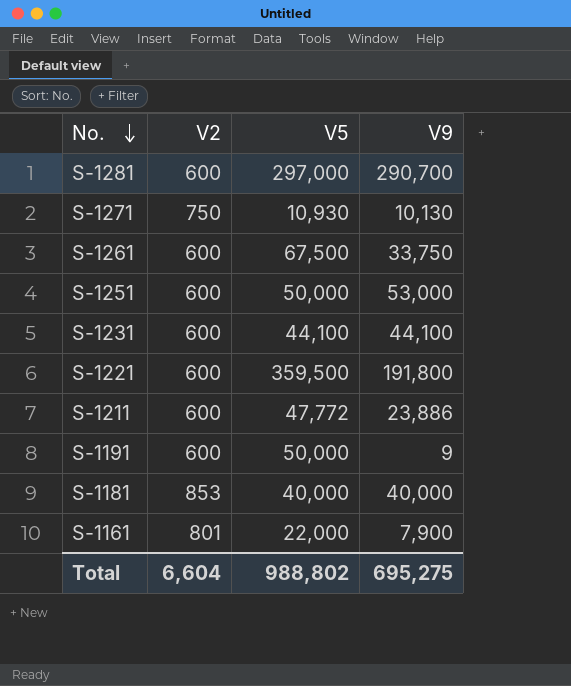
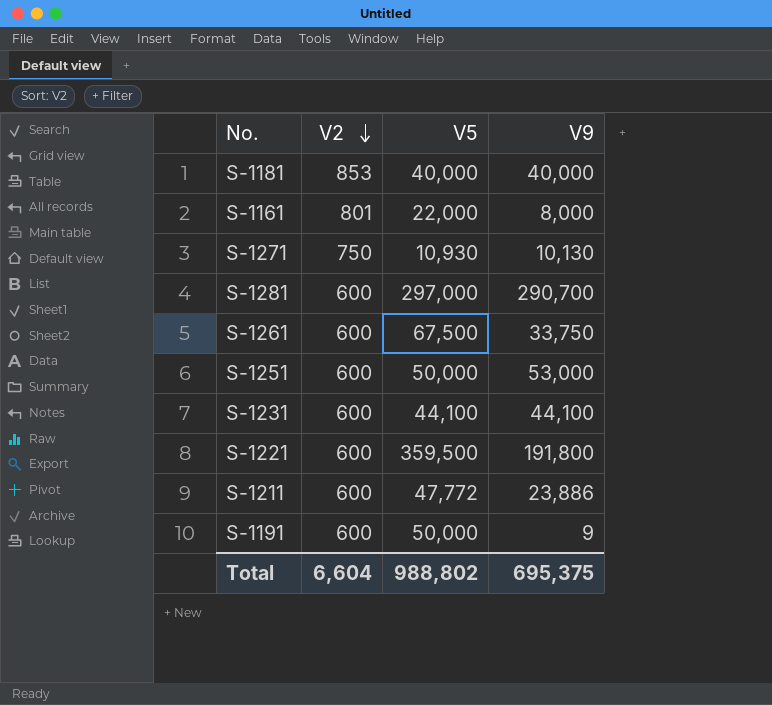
row order: No. descending -> V2 descending
S-1161 | V9: 7,900 -> 8,000
Total | V9: 695,275 -> 695,375

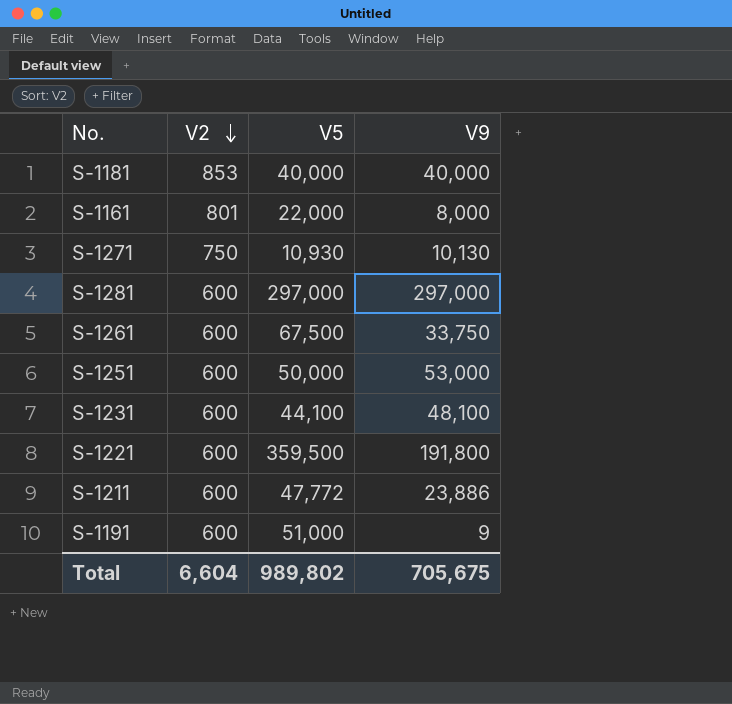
S-1281 | V9: 290,700 -> 297,000
S-1231 | V9: 44,100 -> 48,100
S-1191 | V5: 50,000 -> 51,000
Total | V5: 988,802 -> 989,802
Total | V9: 695,375 -> 705,675

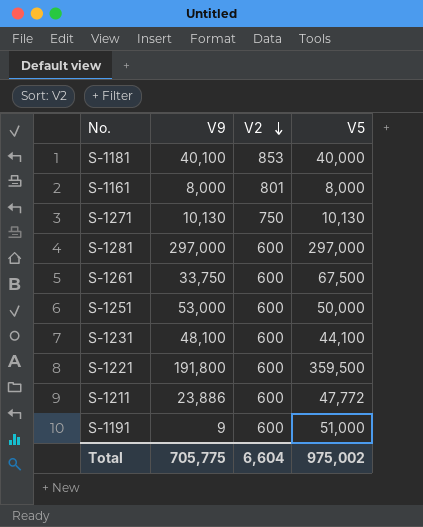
column V9 | position: 4 -> 2
S-1181 | V9: 40,000 -> 40,100
S-1161 | V5: 22,000 -> 8,000
S-1271 | V5: 10,930 -> 10,130
Total | V9: 705,675 -> 705,775
Total | V5: 989,802 -> 975,002

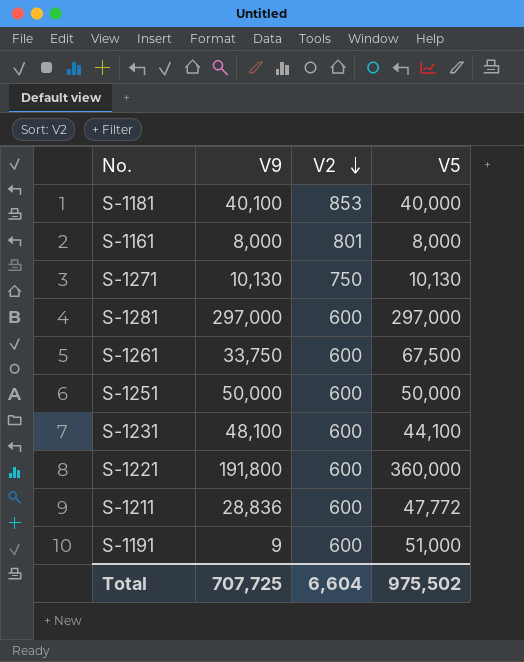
S-1251 | V9: 53,000 -> 50,000
S-1221 | V5: 359,500 -> 360,000
S-1211 | V9: 23,886 -> 28,836
Total | V9: 705,775 -> 707,725
Total | V5: 975,002 -> 975,502

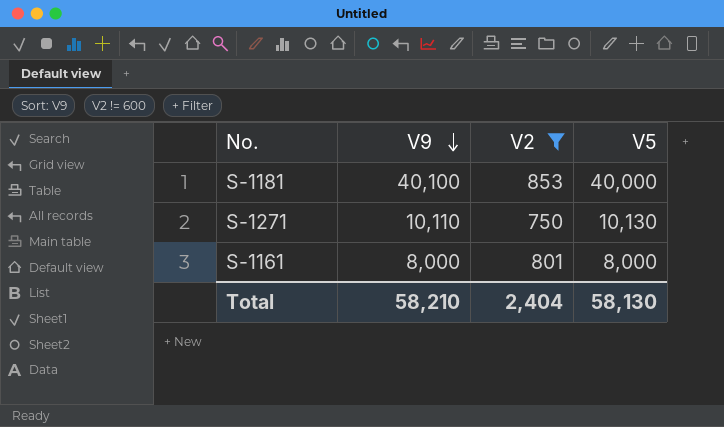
filter: none -> V2 != 600
row order: V2 descending -> V9 descending
S-1271 | V9: 10,130 -> 10,110
Total | V9: 707,725 -> 58,210
Total | V2: 6,604 -> 2,404
Total | V5: 975,502 -> 58,130

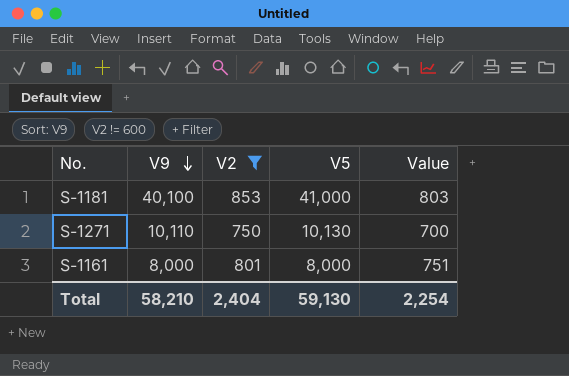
column Value | formula: none -> [V2] - 50
S-1181 | V5: 40,000 -> 41,000
Total | V5: 58,130 -> 59,130

